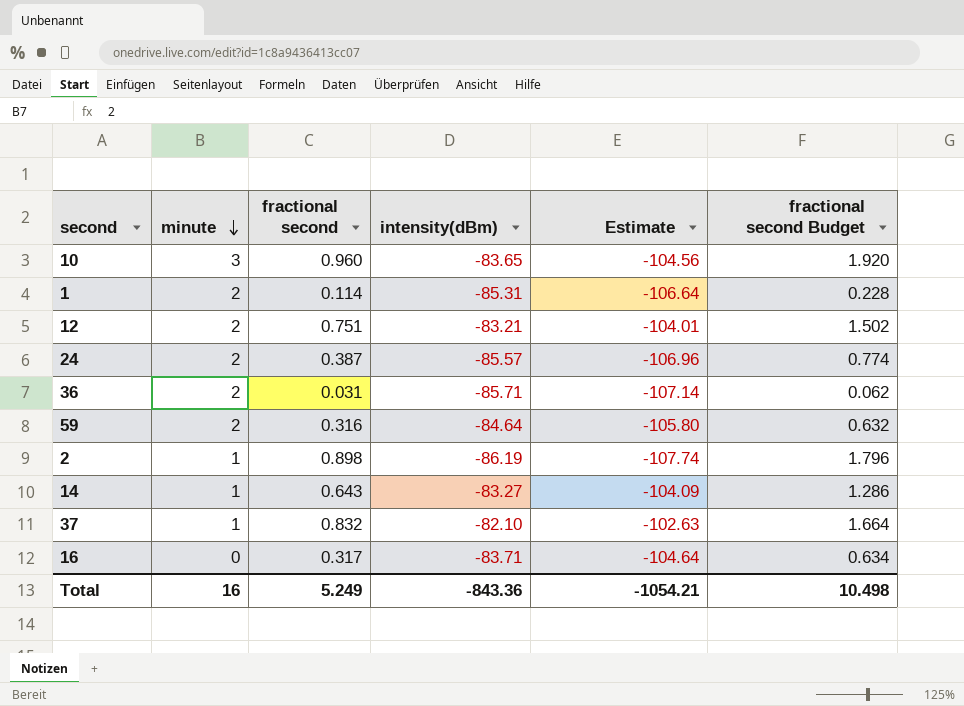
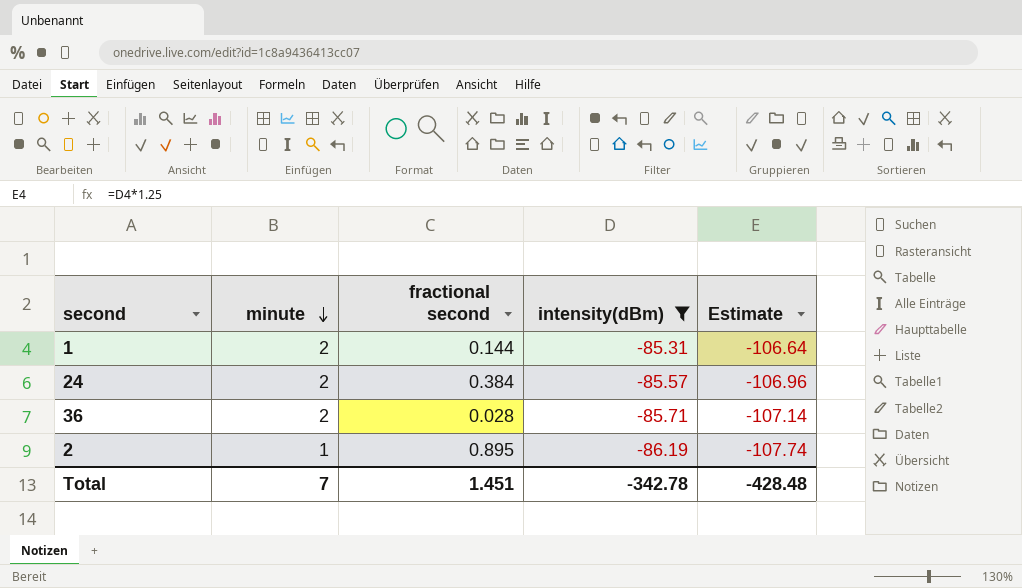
filter: none -> intensity(dBm) <= -85.31
column fractional second Budget | formula: [fractional second] * 2 -> none
1 | fractional second: 0.114 -> 0.144
24 | fractional second: 0.387 -> 0.384
36 | fractional second: 0.031 -> 0.028
2 | fractional second: 0.898 -> 0.895
Total | minute: 16 -> 7
Total | fractional second: 5.249 -> 1.451
Total | intensity(dBm): -843.36 -> -342.78
Total | Estimate: -1054.21 -> -428.48

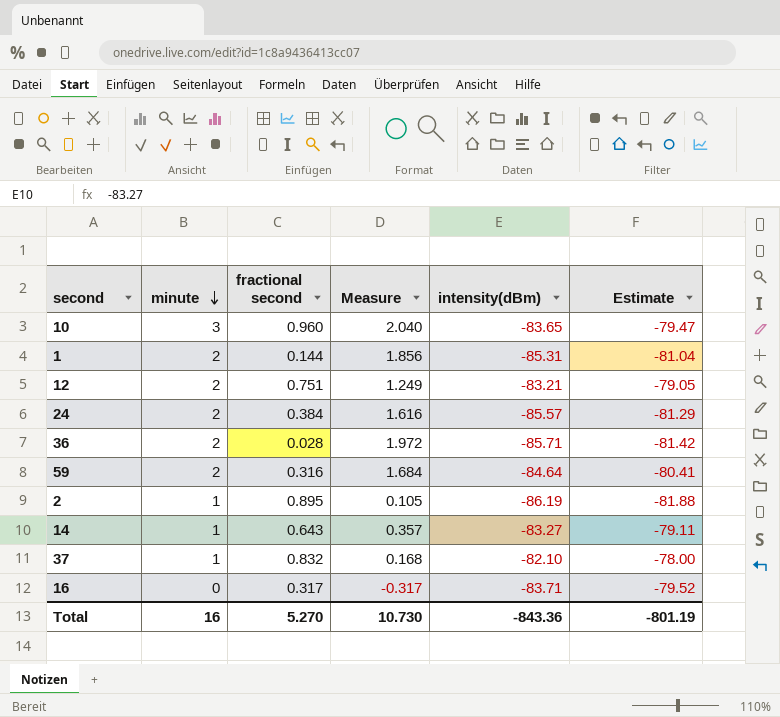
filter: intensity(dBm) <= -85.31 -> none
column Measure | formula: none -> [minute] - [fractional second]
column Estimate | formula: [intensity(dBm)] * 1.25 -> [intensity(dBm)] * 0.95
Total | minute: 7 -> 16
Total | fractional second: 1.451 -> 5.270
Total | intensity(dBm): -342.78 -> -843.36
Total | Estimate: -428.48 -> -801.19

